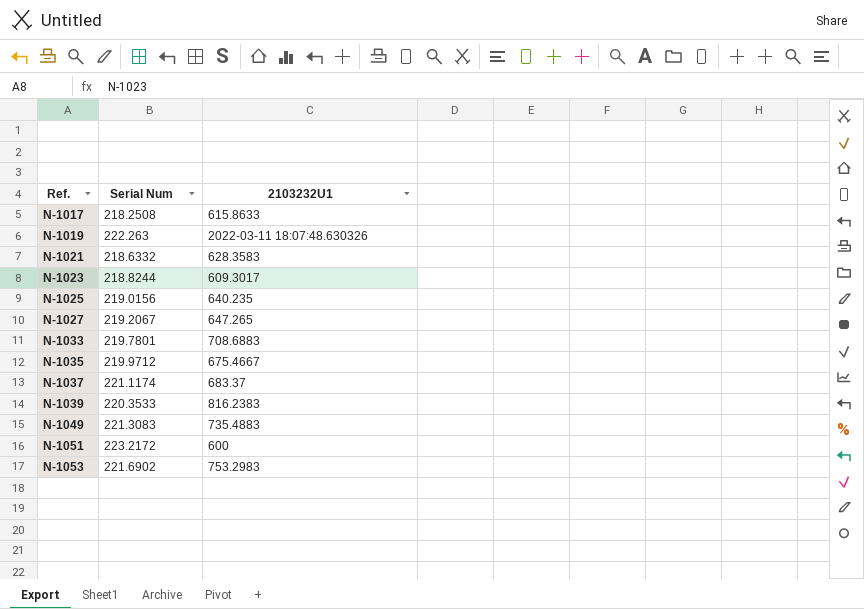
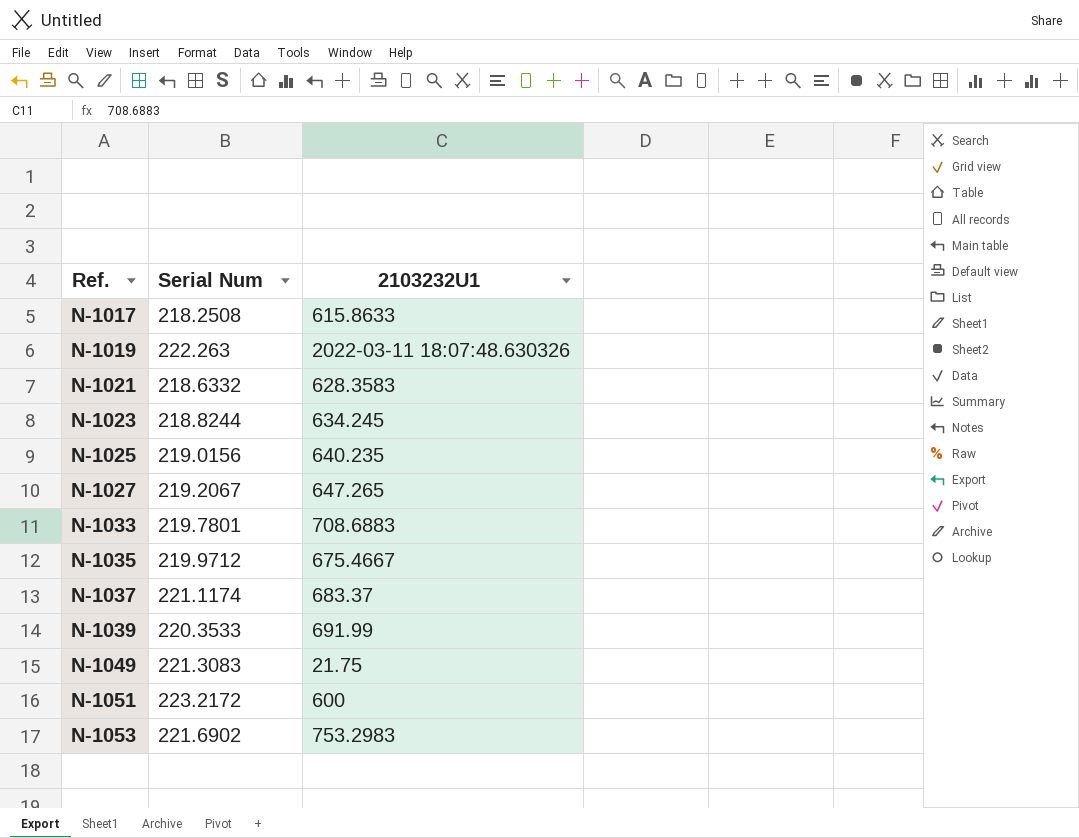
N-1023 | 2103232U1: 609.3017 -> 634.245
N-1039 | 2103232U1: 816.2383 -> 691.99
N-1049 | 2103232U1: 735.4883 -> 21.75

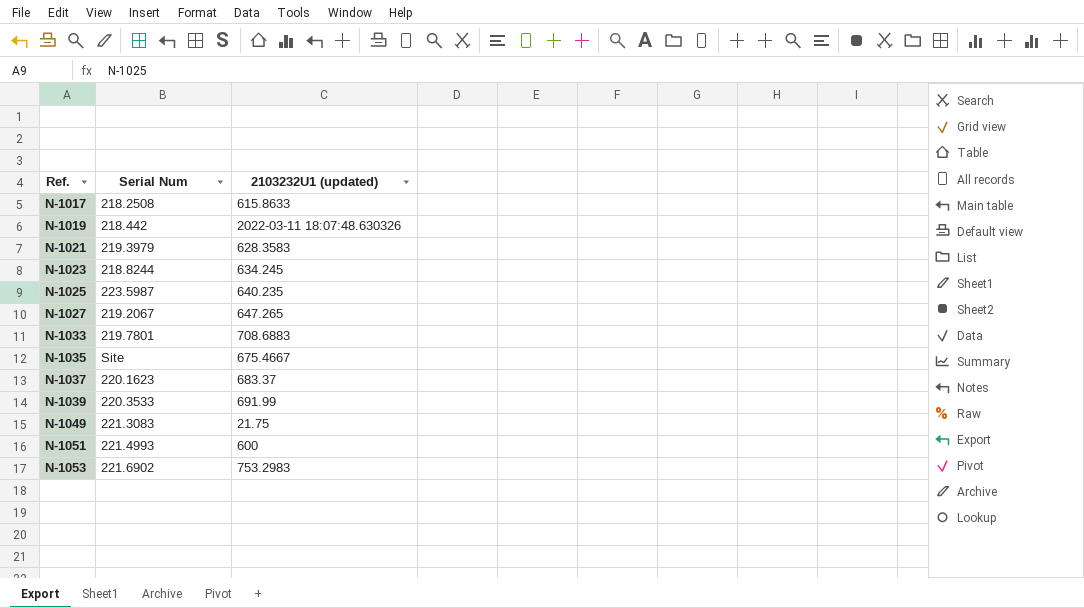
column name: 2103232U1 -> 2103232U1 (updated)
N-1019 | Serial Num: 222.263 -> 218.442
N-1021 | Serial Num: 218.6332 -> 219.3979
N-1025 | Serial Num: 219.0156 -> 223.5987
N-1035 | Serial Num: 219.9712 -> Site
N-1037 | Serial Num: 221.1174 -> 220.1623
N-1051 | Serial Num: 223.2172 -> 221.4993

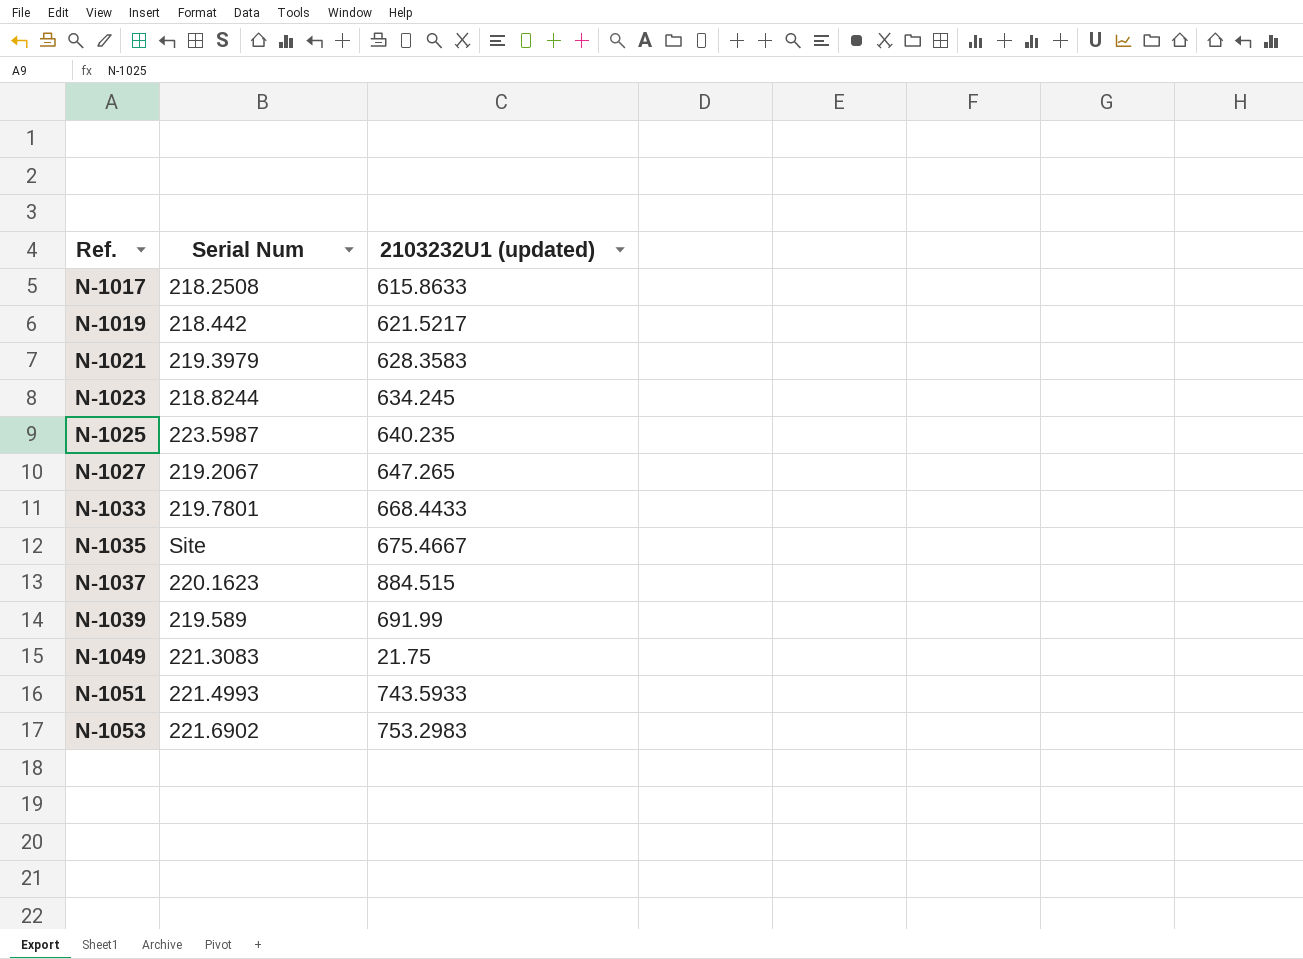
N-1019 | 2103232U1 (updated): 2022-03-11 18:07:48.630326 -> 621.5217
N-1033 | 2103232U1 (updated): 708.6883 -> 668.4433
N-1037 | 2103232U1 (updated): 683.37 -> 884.515
N-1039 | Serial Num: 220.3533 -> 219.589
N-1051 | 2103232U1 (updated): 600 -> 743.5933

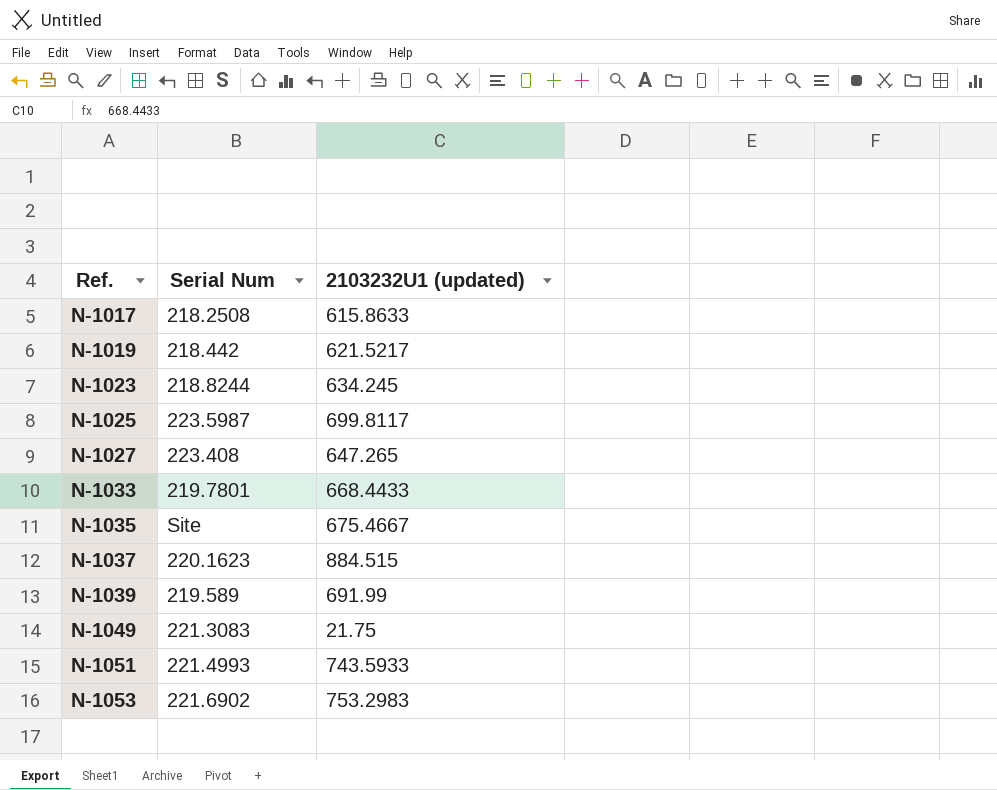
row N-1021: 219.3979 | 628.3583 -> none
N-1025 | 2103232U1 (updated): 640.235 -> 699.8117
N-1027 | Serial Num: 219.2067 -> 223.408

